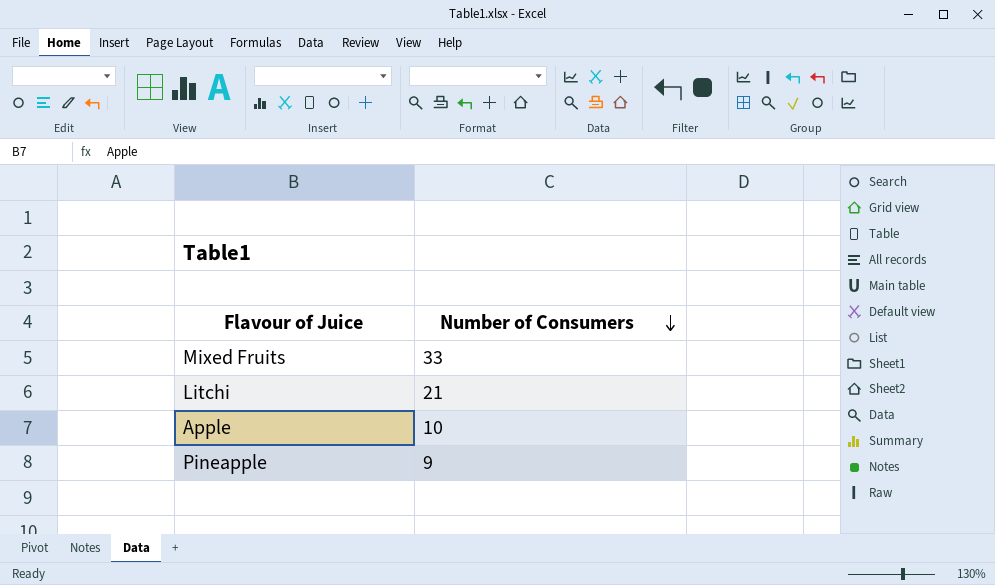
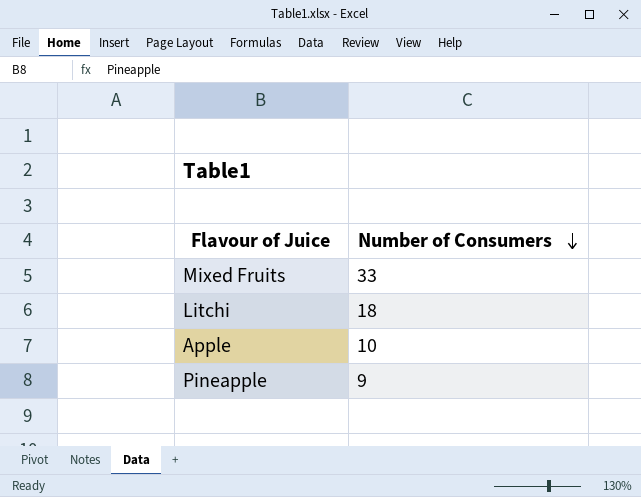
Litchi | Number of Consumers: 21 -> 18

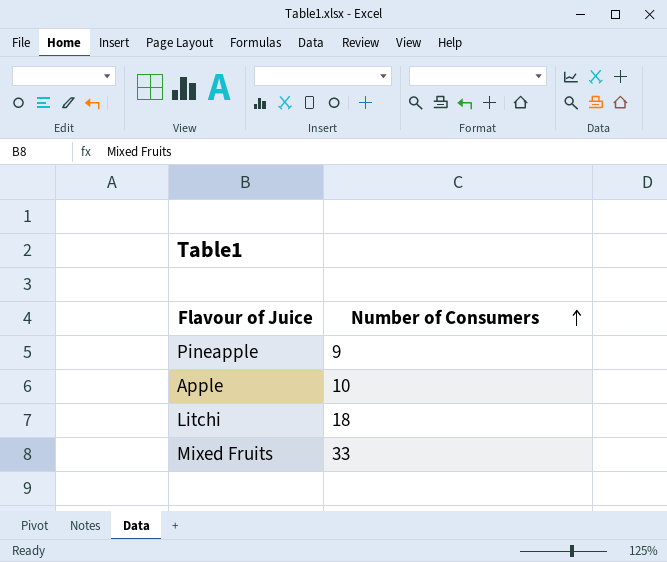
row order: Number of Consumers descending -> Number of Consumers ascending

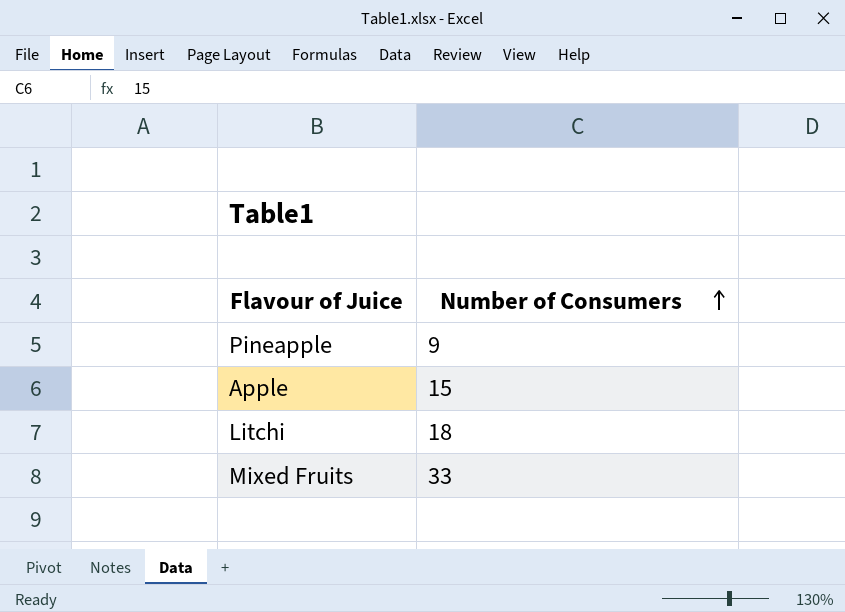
Apple | Number of Consumers: 10 -> 15

